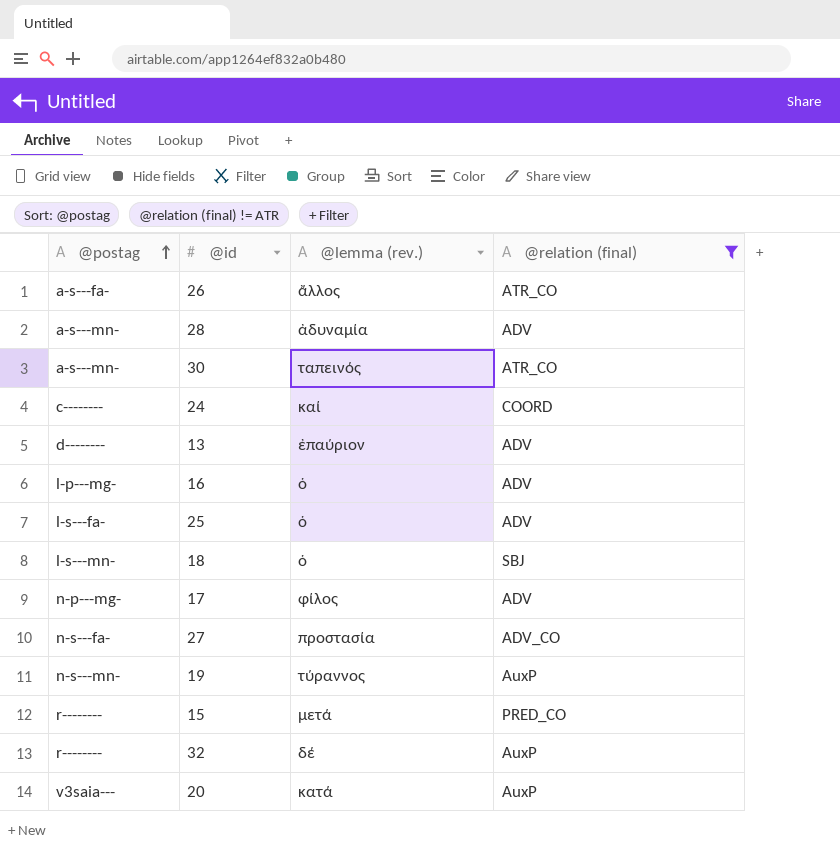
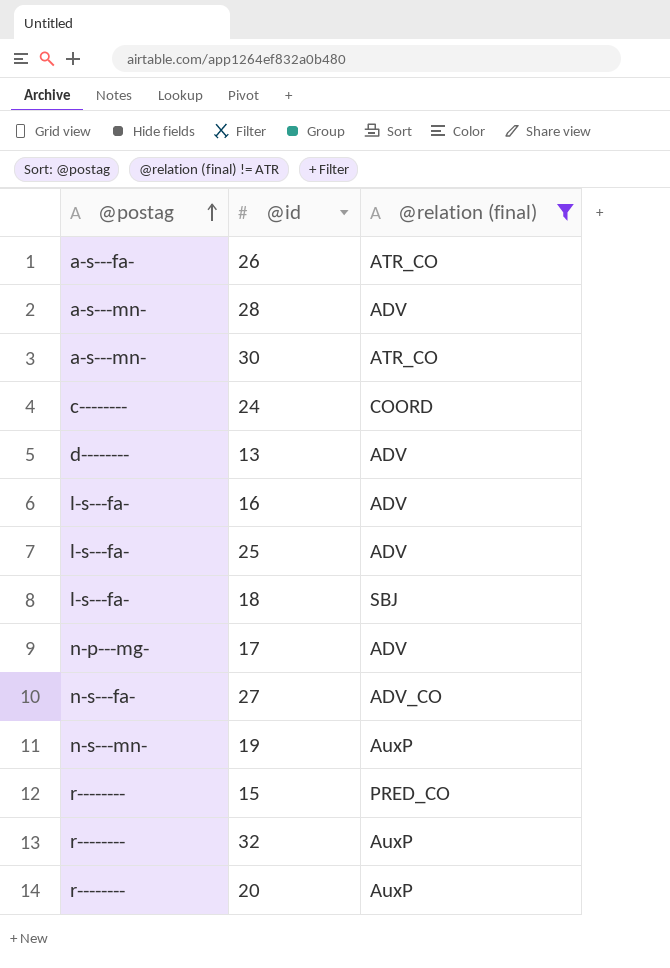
column @lemma (rev.) | position: 3 -> none
16 | @postag: l-p---mg- -> l-s---fa-
18 | @postag: l-s---mn- -> l-s---fa-
20 | @postag: v3saia--- -> r--------

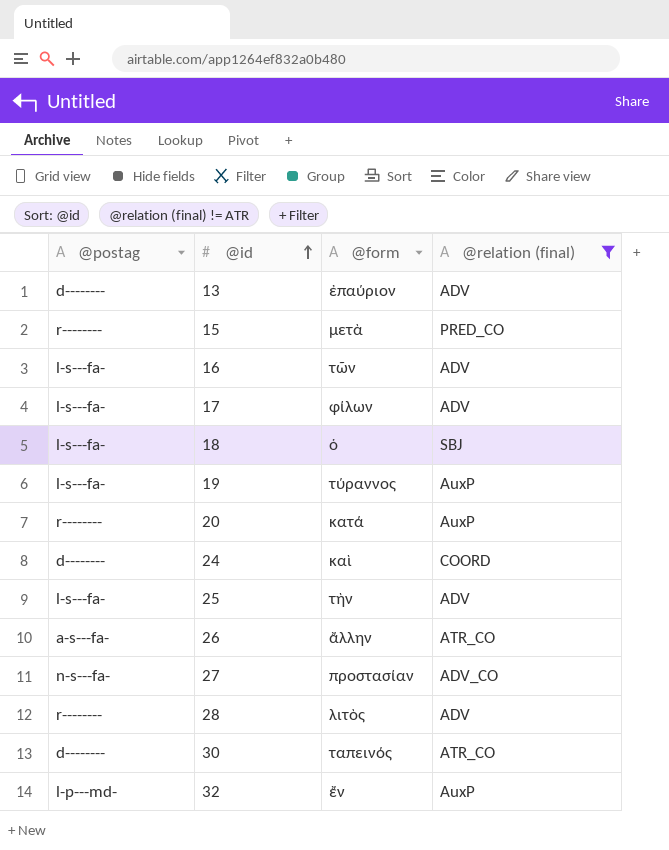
row order: @postag ascending -> @id ascending
column @form | position: none -> 3
17 | @postag: n-p---mg- -> l-s---fa-
19 | @postag: n-s---mn- -> l-s---fa-
24 | @postag: c-------- -> d--------
28 | @postag: a-s---mn- -> r--------
30 | @postag: a-s---mn- -> d--------
32 | @postag: r-------- -> l-p---md-

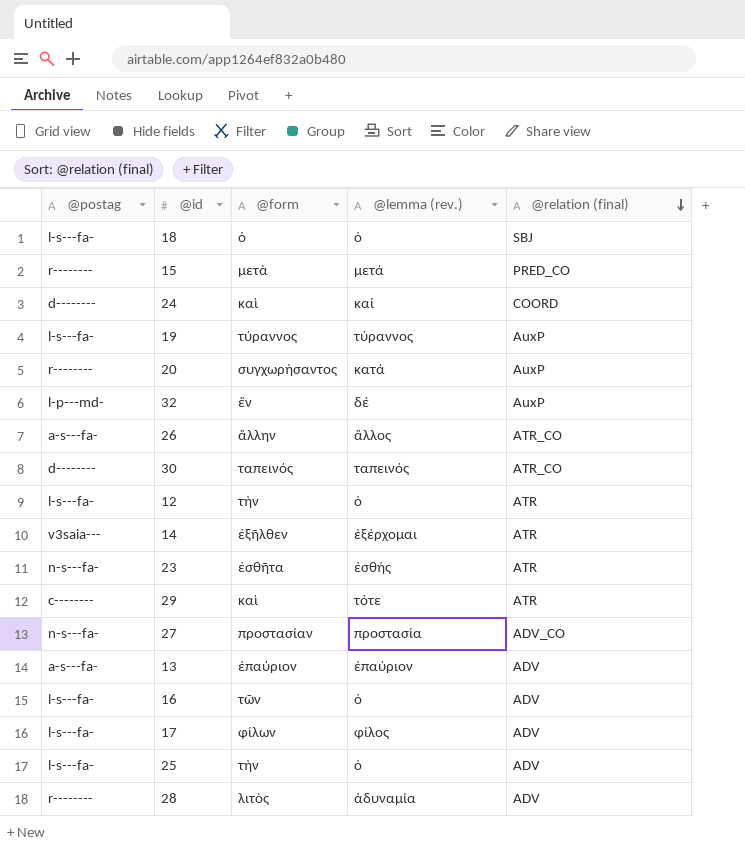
filter: @relation (final) != ATR -> none
row order: @id ascending -> @relation (final) descending
column @lemma (rev.) | position: none -> 4
20 | @form: κατά -> συγχωρήσαντος
13 | @postag: d-------- -> a-s---fa-

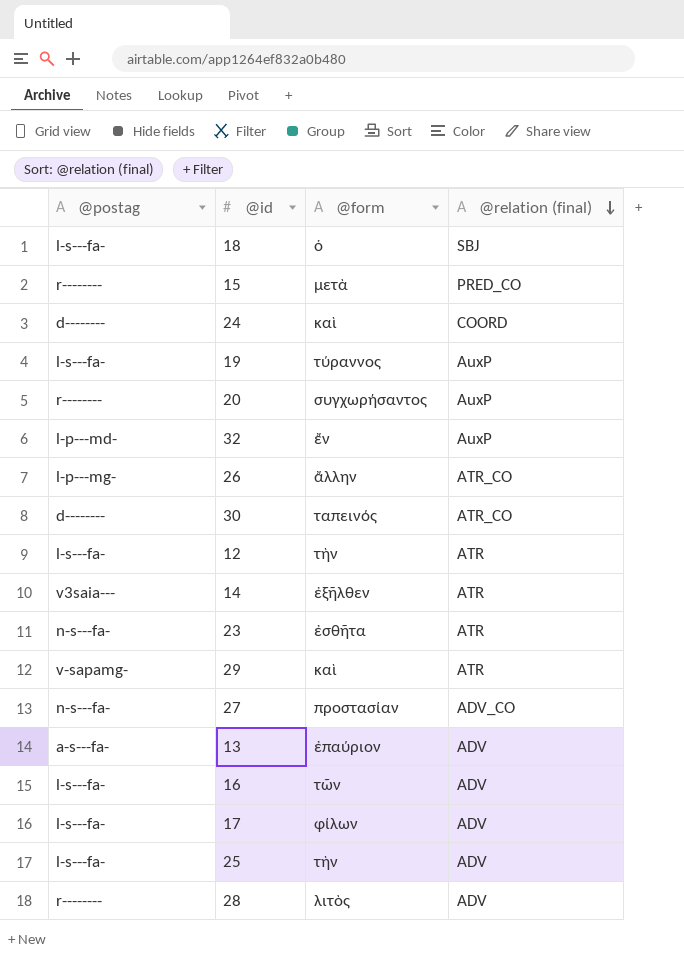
column @lemma (rev.) | position: 4 -> none
26 | @postag: a-s---fa- -> l-p---mg-
29 | @postag: c-------- -> v-sapamg-

